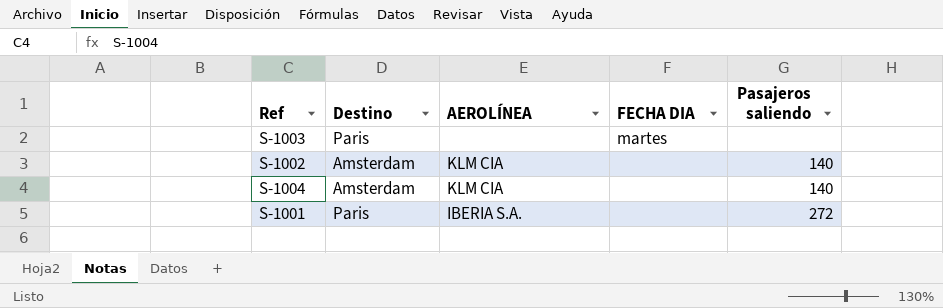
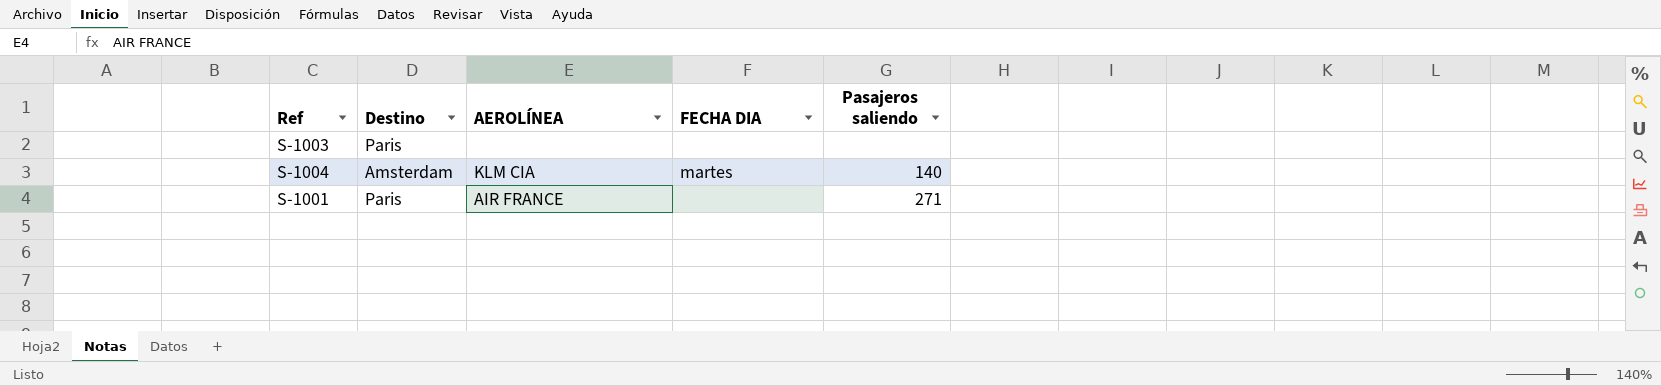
row S-1002: Amsterdam | KLM CIA | none | 140 -> none
S-1003 | FECHA DIA: martes -> none
S-1004 | FECHA DIA: none -> martes
S-1001 | AEROLÍNEA: IBERIA S.A. -> AIR FRANCE
S-1001 | Pasajeros saliendo: 272 -> 271

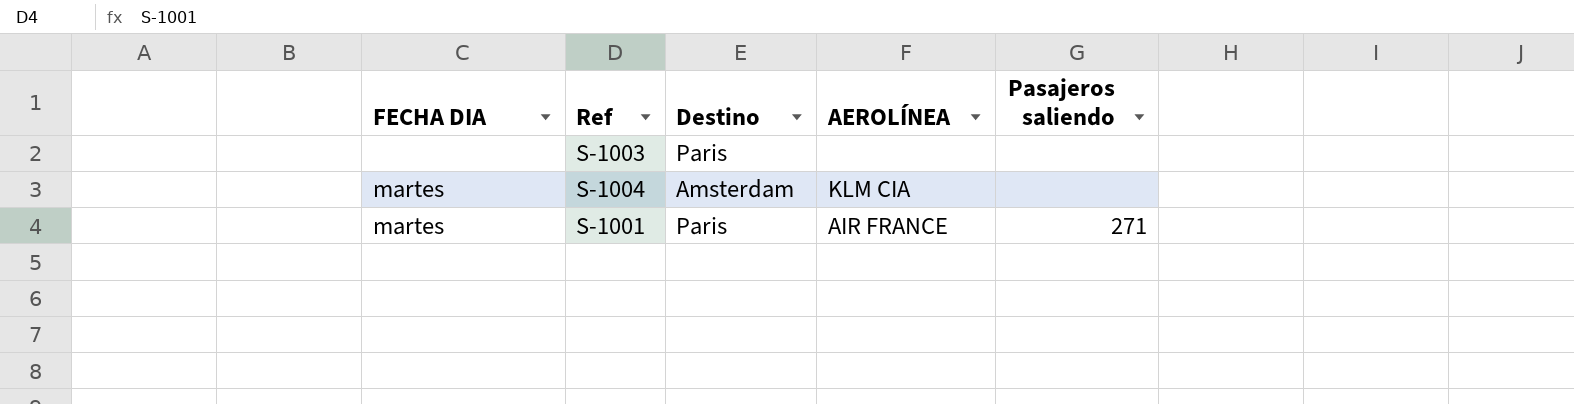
column FECHA DIA | position: 4 -> 1
S-1004 | Pasajeros saliendo: 140 -> none
S-1001 | FECHA DIA: none -> martes

